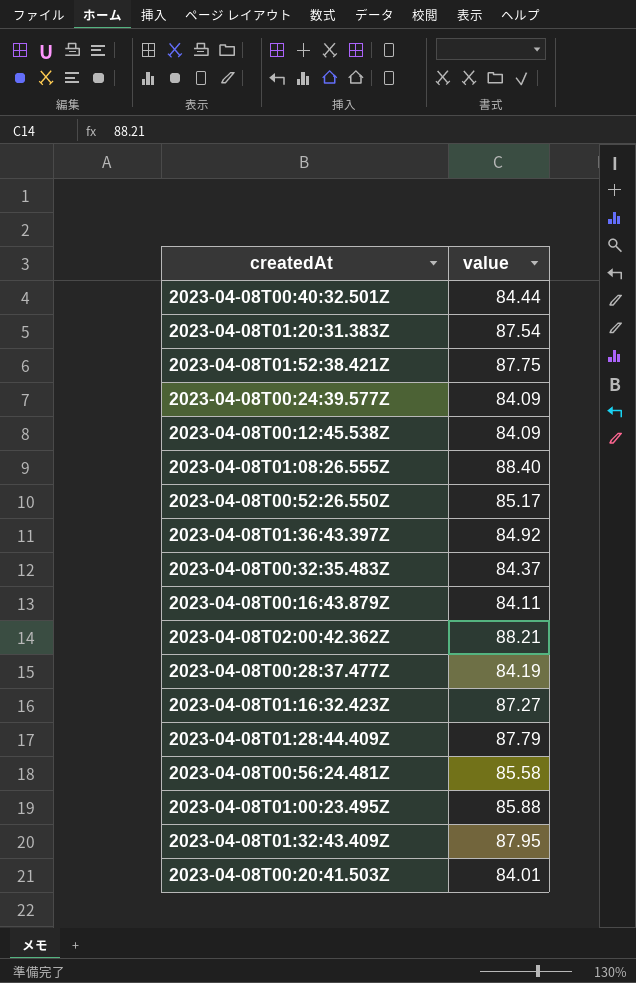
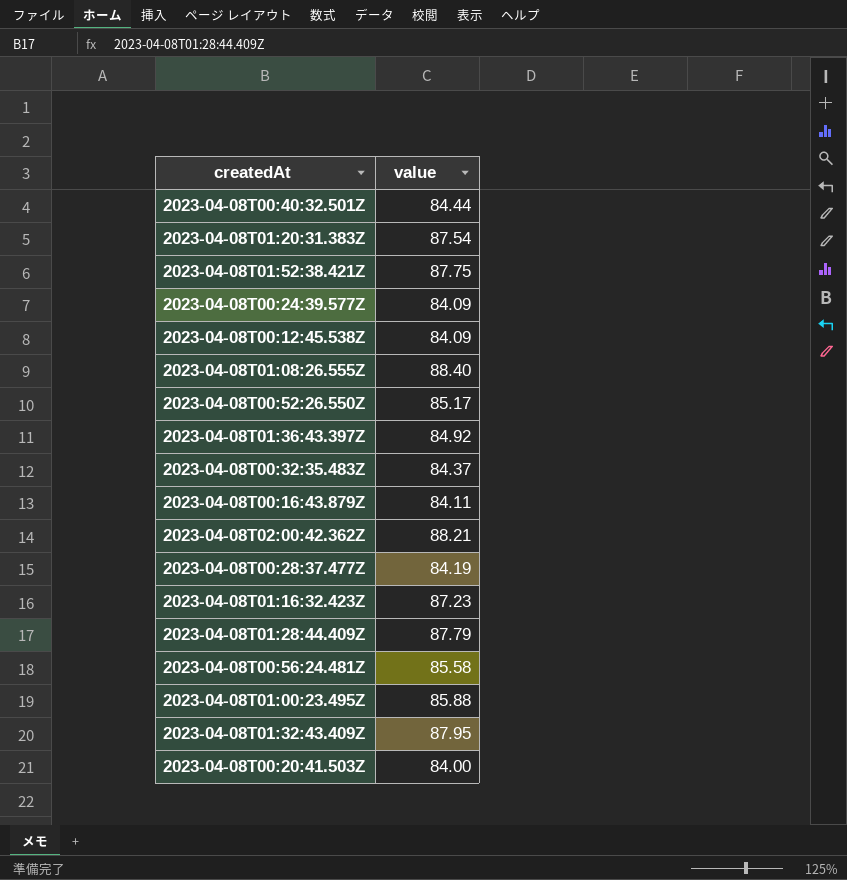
2023-04-08T01:16:32.423Z | value: 87.27 -> 87.23
2023-04-08T00:20:41.503Z | value: 84.01 -> 84.00

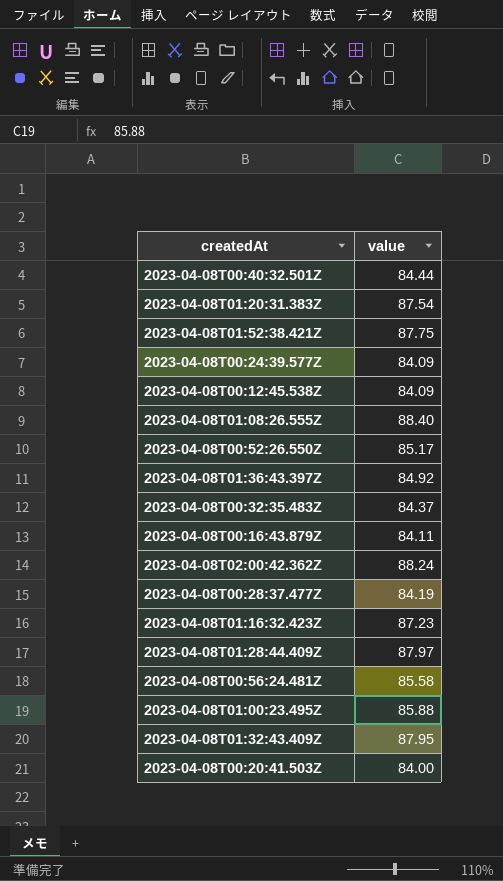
2023-04-08T02:00:42.362Z | value: 88.21 -> 88.24
2023-04-08T01:28:44.409Z | value: 87.79 -> 87.97

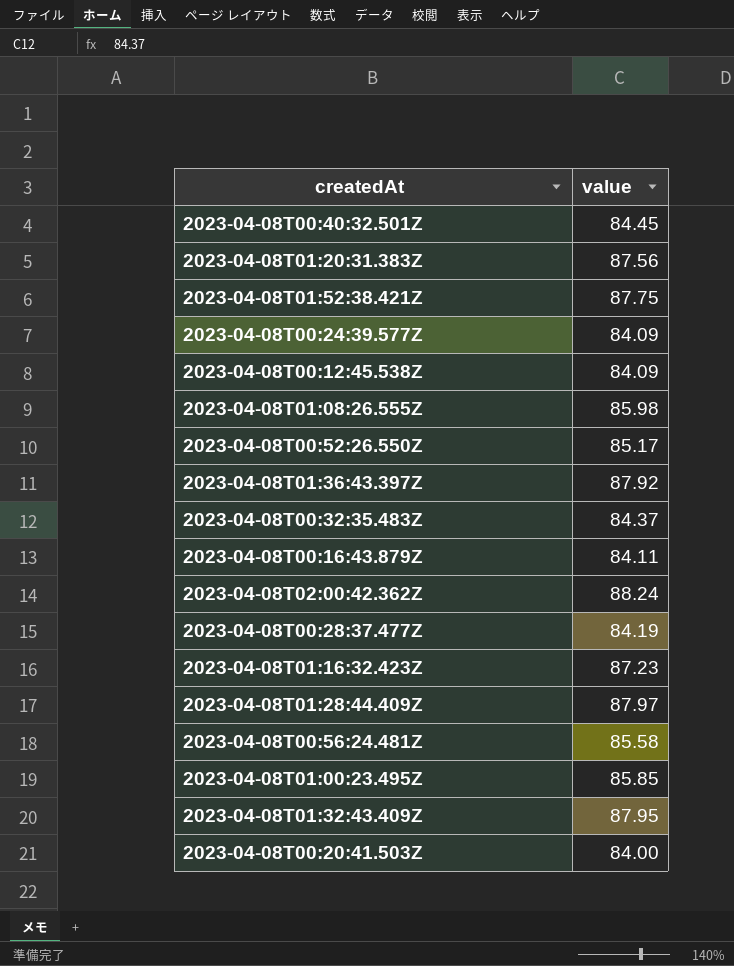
2023-04-08T00:40:32.501Z | value: 84.44 -> 84.45
2023-04-08T01:20:31.383Z | value: 87.54 -> 87.56
2023-04-08T01:08:26.555Z | value: 88.40 -> 85.98
2023-04-08T01:36:43.397Z | value: 84.92 -> 87.92
2023-04-08T01:00:23.495Z | value: 85.88 -> 85.85

